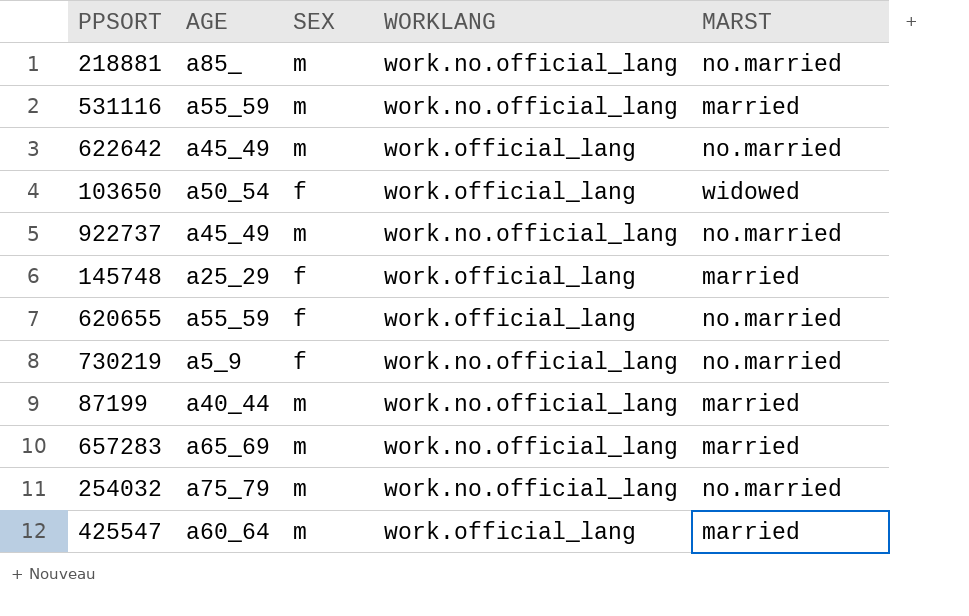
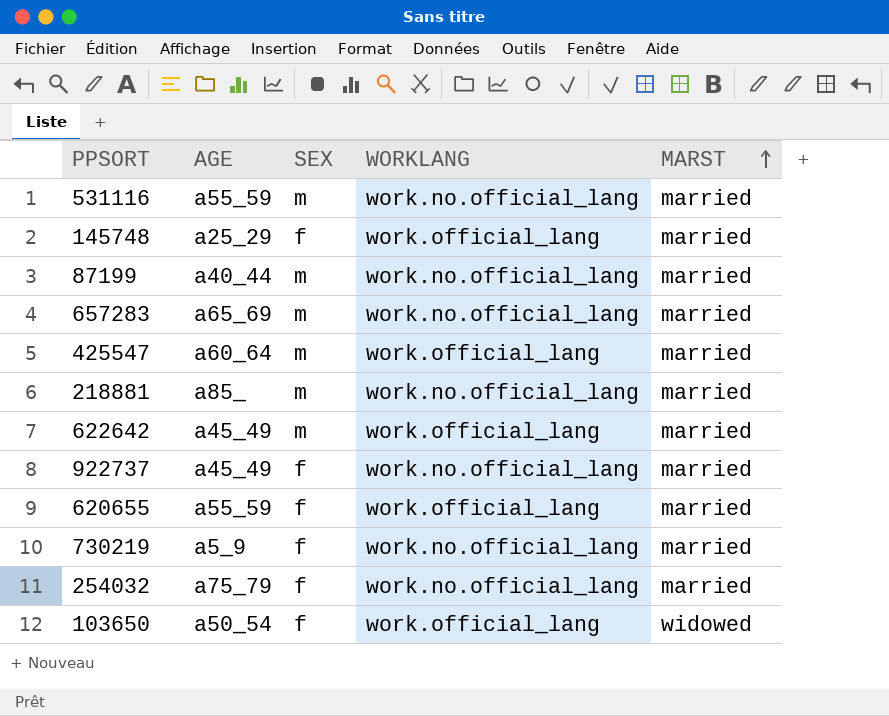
row order: none -> MARST ascending
218881 | MARST: no.married -> married
622642 | MARST: no.married -> married
922737 | SEX: m -> f
922737 | MARST: no.married -> married
620655 | MARST: no.married -> married
730219 | MARST: no.married -> married
254032 | SEX: m -> f
254032 | MARST: no.married -> married

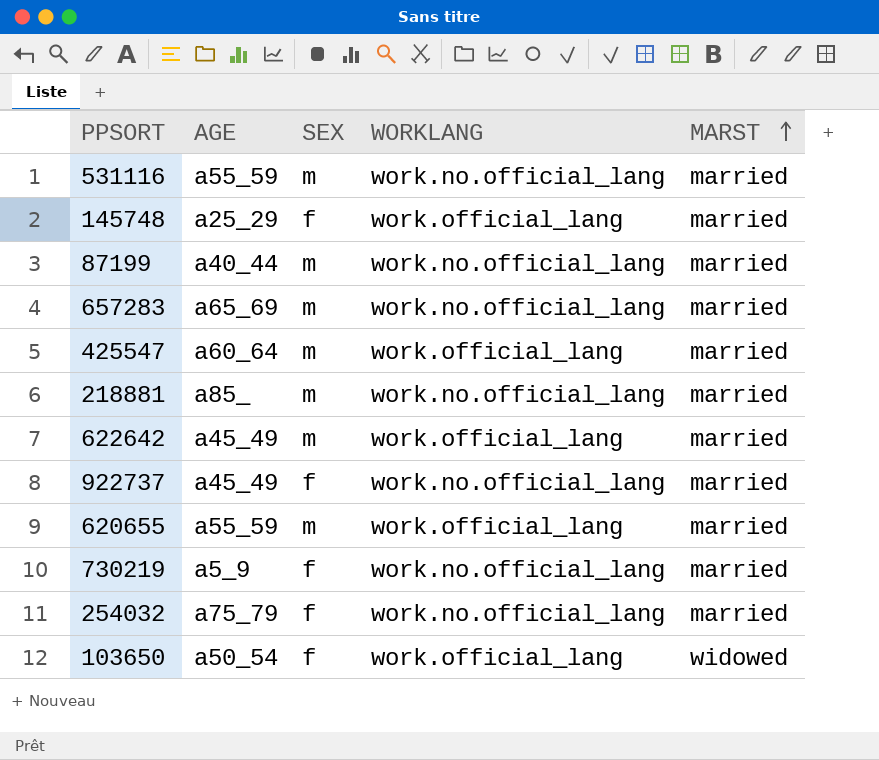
620655 | SEX: f -> m

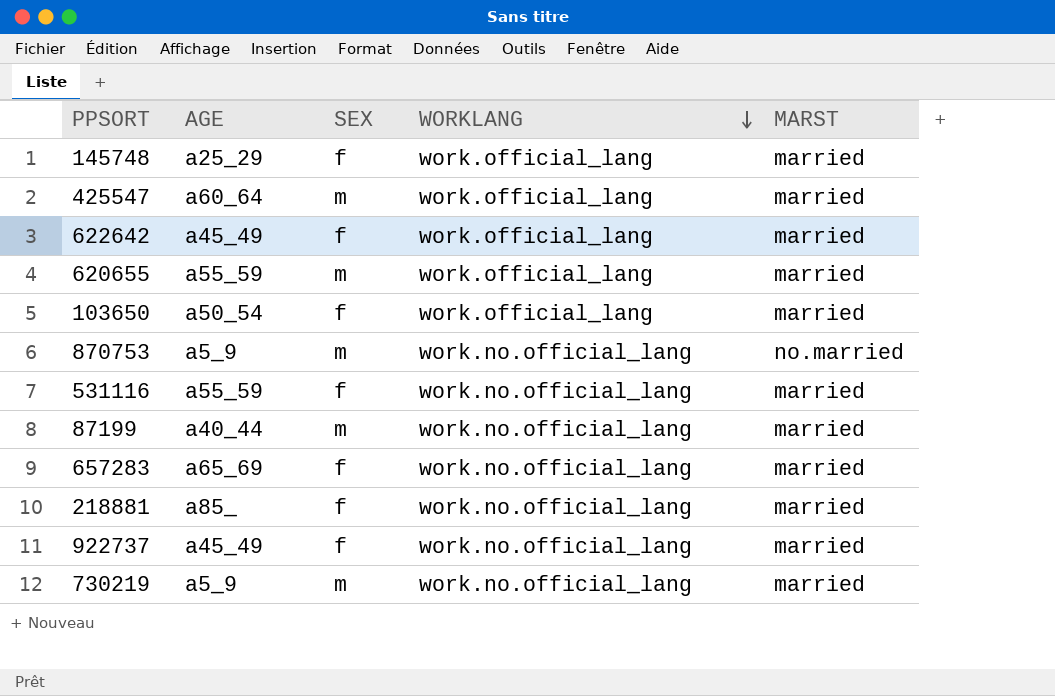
row order: MARST ascending -> WORKLANG descending
row 254032: a75_79 | f | work.no.official_lang | married -> none
622642 | SEX: m -> f
103650 | MARST: widowed -> married
row 870753: none -> a5_9 | m | work.no.official_lang | no.married
531116 | SEX: m -> f
657283 | SEX: m -> f
218881 | SEX: m -> f
730219 | SEX: f -> m

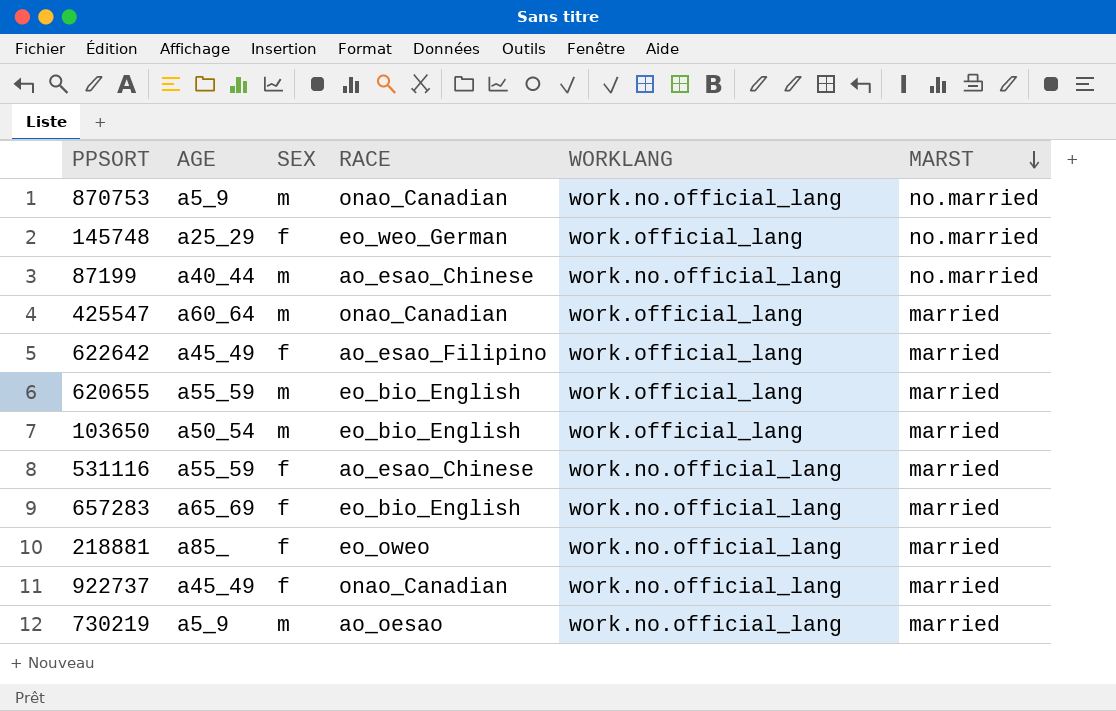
row order: WORKLANG descending -> MARST descending
column RACE | position: none -> 4
145748 | MARST: married -> no.married
87199 | MARST: married -> no.married
103650 | SEX: f -> m

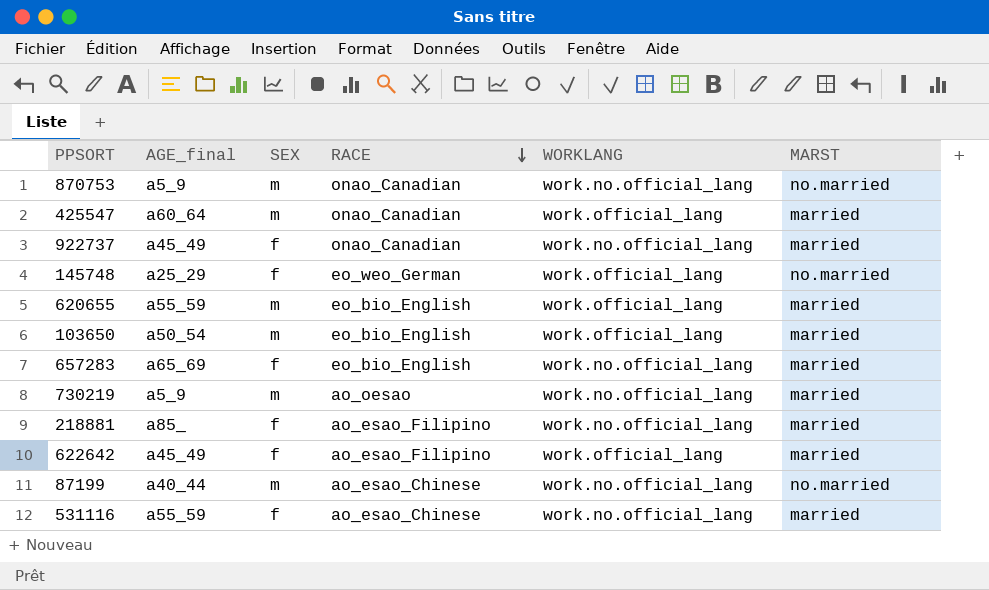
row order: MARST descending -> RACE descending
column name: AGE -> AGE_final
218881 | RACE: eo_oweo -> ao_esao_Filipino

